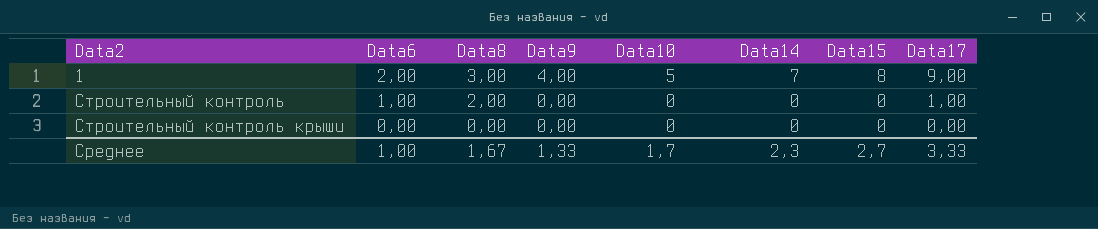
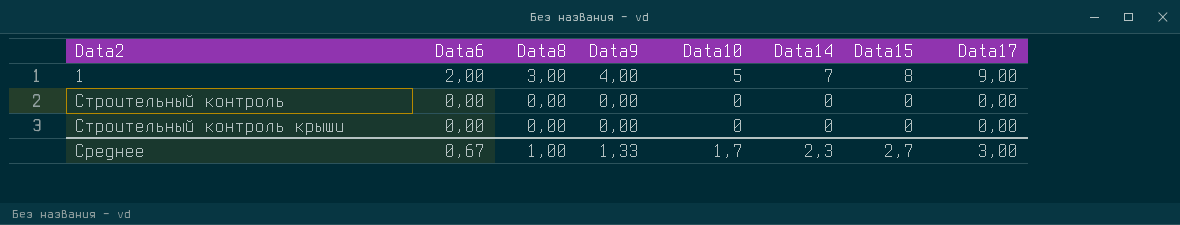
Строительный контроль | Data6: 1,00 -> 0,00
Строительный контроль | Data8: 2,00 -> 0,00
Строительный контроль | Data17: 1,00 -> 0,00
Среднее | Data6: 1,00 -> 0,67
Среднее | Data8: 1,67 -> 1,00
Среднее | Data17: 3,33 -> 3,00

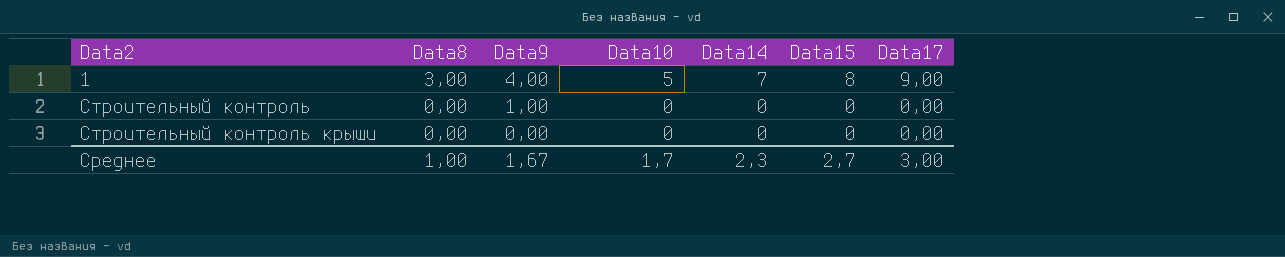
column Data6 | position: 2 -> none
Строительный контроль | Data9: 0,00 -> 1,00
Среднее | Data9: 1,33 -> 1,67

